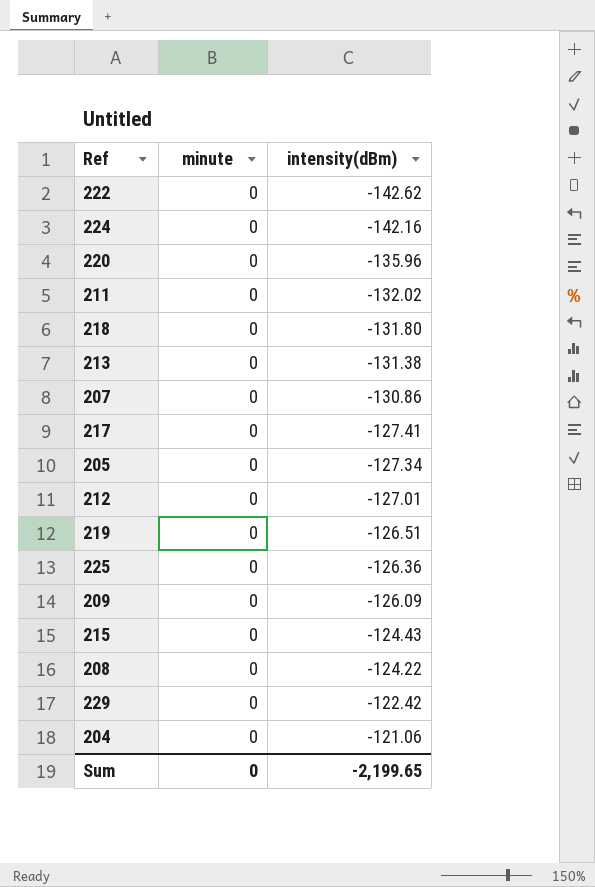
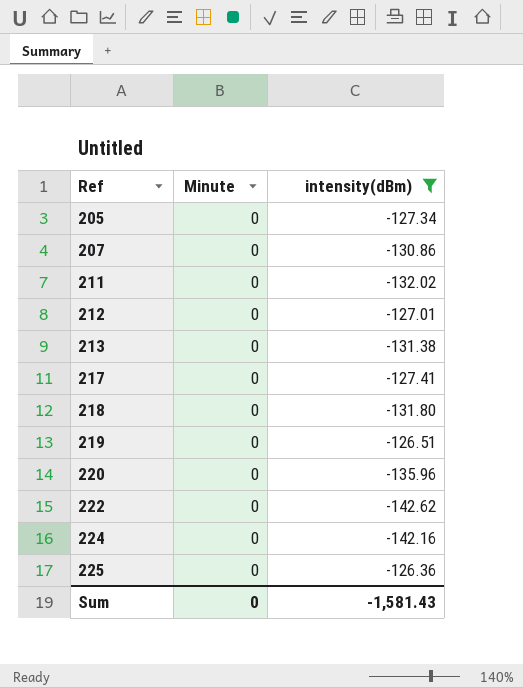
filter: none -> intensity(dBm) <= -126.36
row order: intensity(dBm) ascending -> Ref ascending
column name: minute -> Minute
Sum | intensity(dBm): -2,199.65 -> -1,581.43

